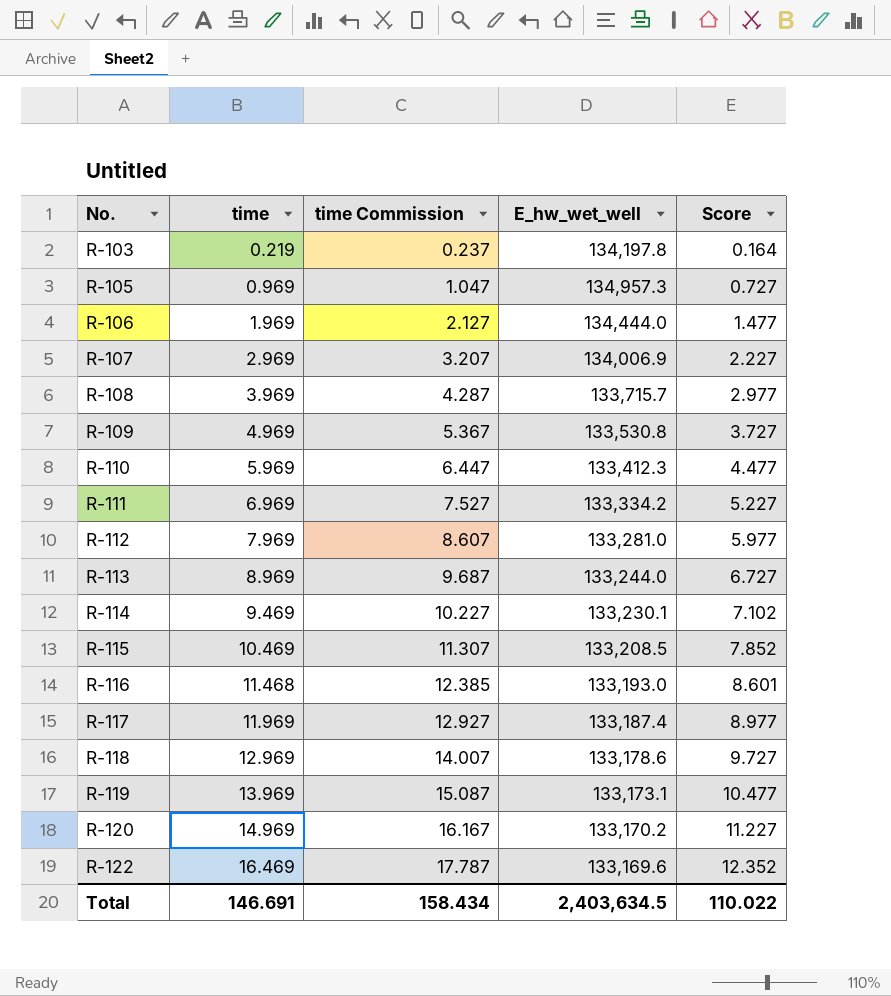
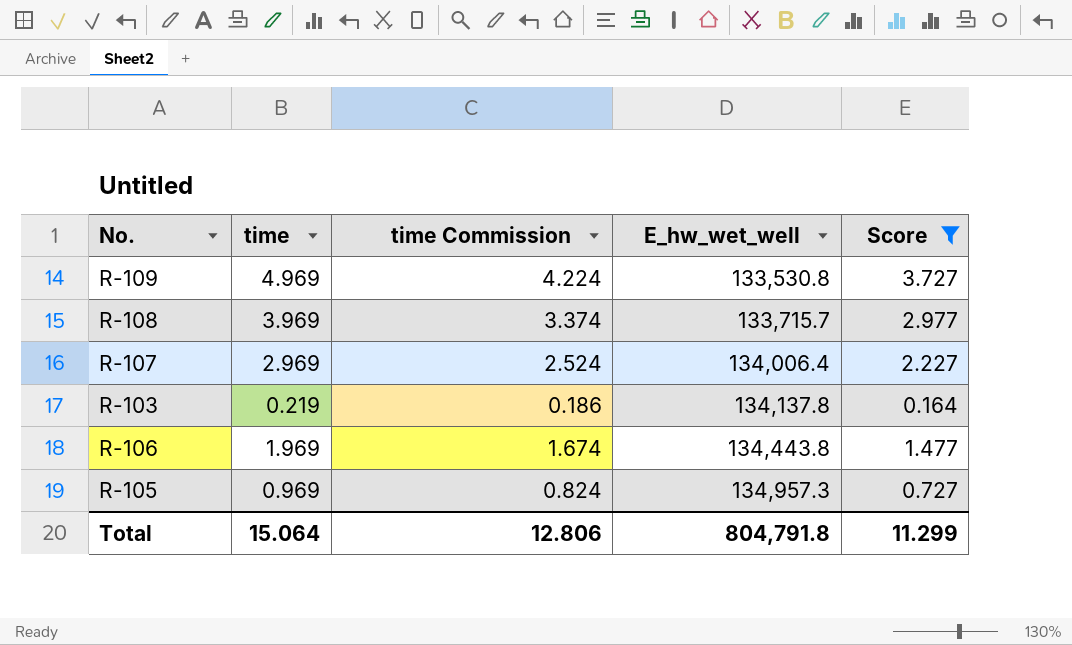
filter: none -> Score <= 3.727
row order: No. ascending -> E_hw_wet_well ascending
column time Commission | formula: [time] * 1.08 -> [time] * 0.85
R-107 | E_hw_wet_well: 134,006.9 -> 134,006.4
R-103 | E_hw_wet_well: 134,197.8 -> 134,137.8
R-106 | E_hw_wet_well: 134,444.0 -> 134,443.8
Total | time: 146.691 -> 15.064
Total | time Commission: 158.434 -> 12.806
Total | E_hw_wet_well: 2,403,634.5 -> 804,791.8
Total | Score: 110.022 -> 11.299

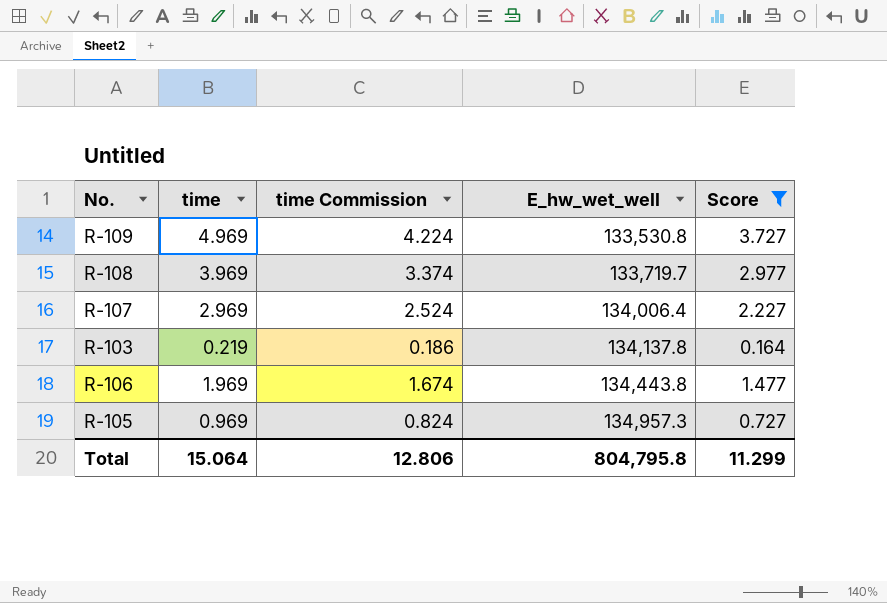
R-108 | E_hw_wet_well: 133,715.7 -> 133,719.7
Total | E_hw_wet_well: 804,791.8 -> 804,795.8

